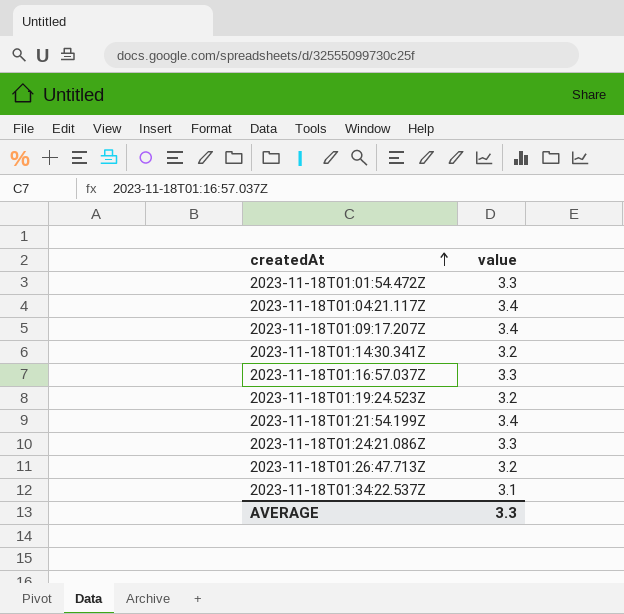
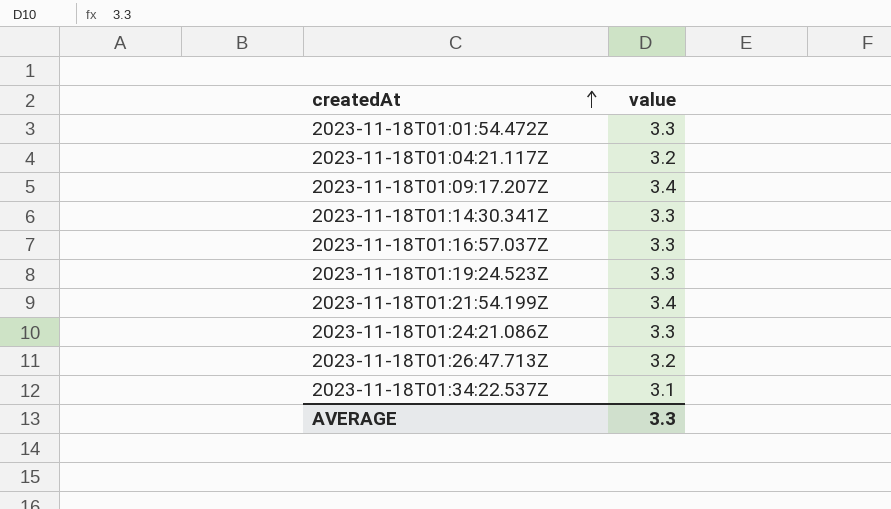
2023-11-18T01:04:21.117Z | value: 3.4 -> 3.2
2023-11-18T01:14:30.341Z | value: 3.2 -> 3.3
2023-11-18T01:19:24.523Z | value: 3.2 -> 3.3

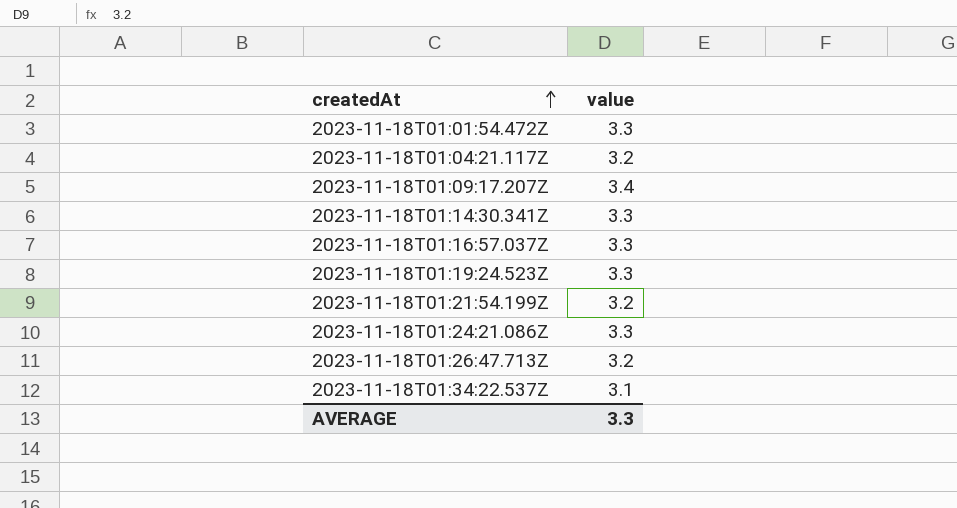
2023-11-18T01:21:54.199Z | value: 3.4 -> 3.2

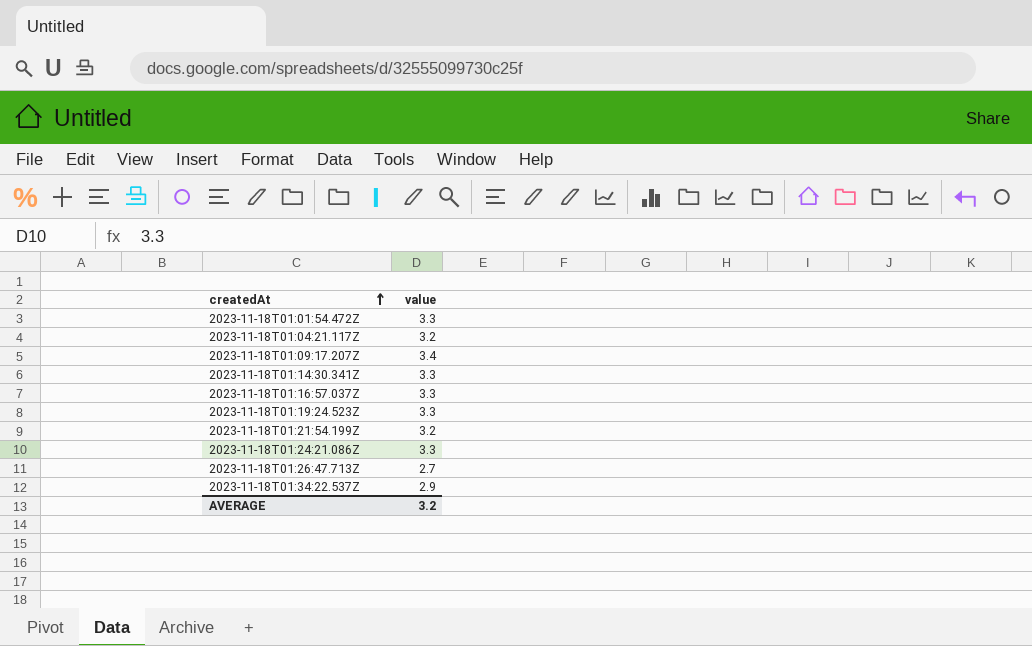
2023-11-18T01:26:47.713Z | value: 3.2 -> 2.7
2023-11-18T01:34:22.537Z | value: 3.1 -> 2.9
AVERAGE | value: 3.3 -> 3.2

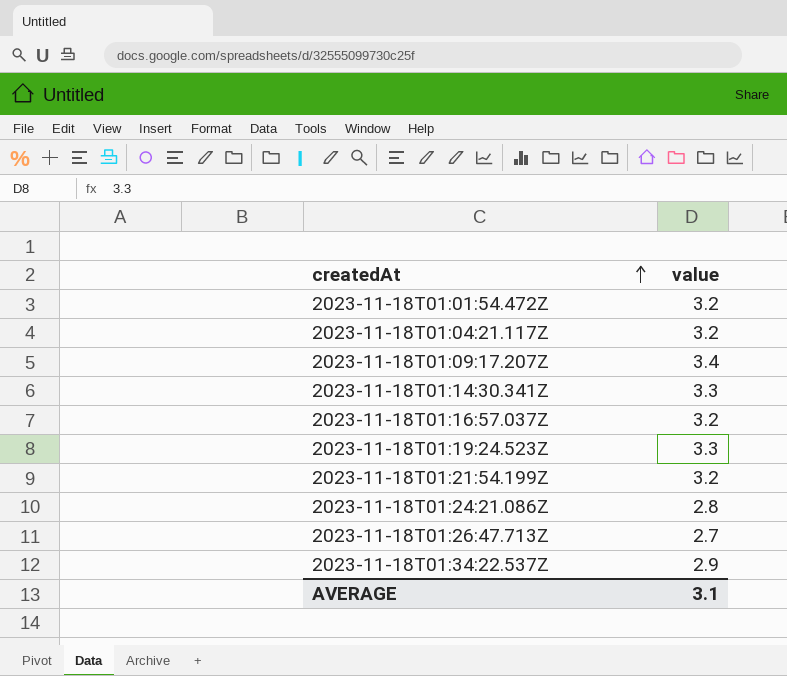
2023-11-18T01:01:54.472Z | value: 3.3 -> 3.2
2023-11-18T01:16:57.037Z | value: 3.3 -> 3.2
2023-11-18T01:24:21.086Z | value: 3.3 -> 2.8
AVERAGE | value: 3.2 -> 3.1

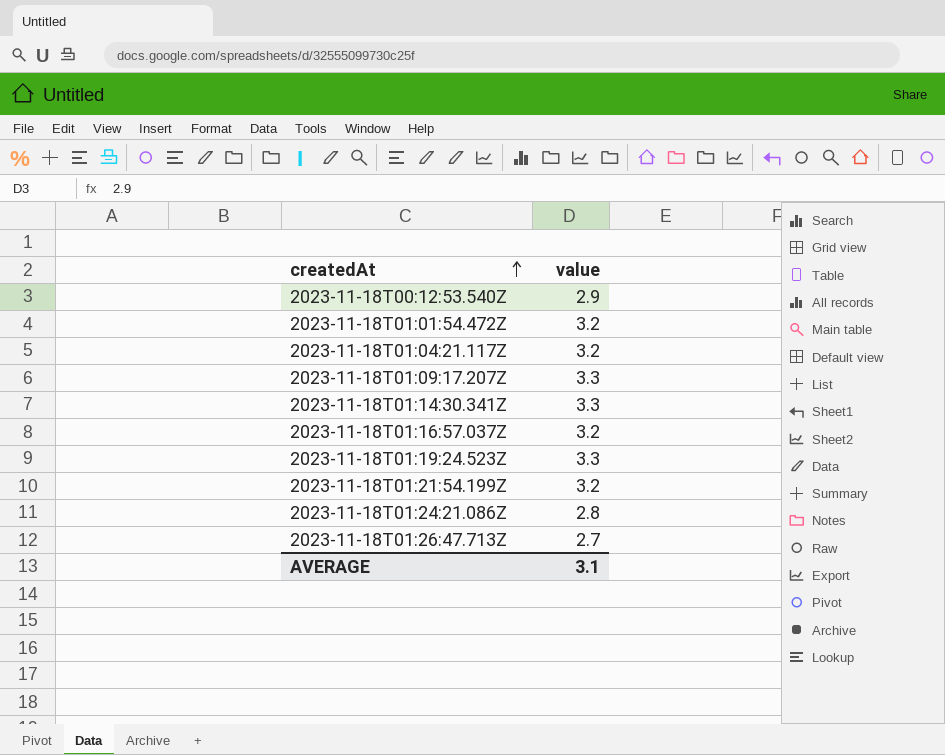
row 2023-11-18T01:34:22.537Z: 2.9 -> none
row 2023-11-18T00:12:53.540Z: none -> 2.9
2023-11-18T01:09:17.207Z | value: 3.4 -> 3.3

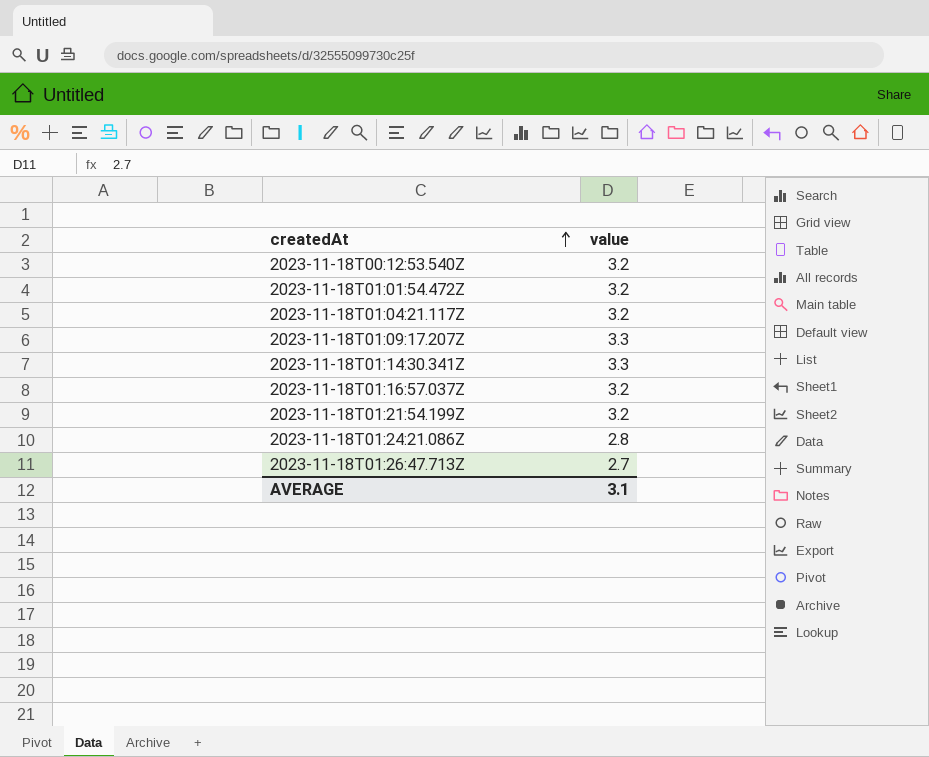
row 2023-11-18T01:19:24.523Z: 3.3 -> none
2023-11-18T00:12:53.540Z | value: 2.9 -> 3.2

